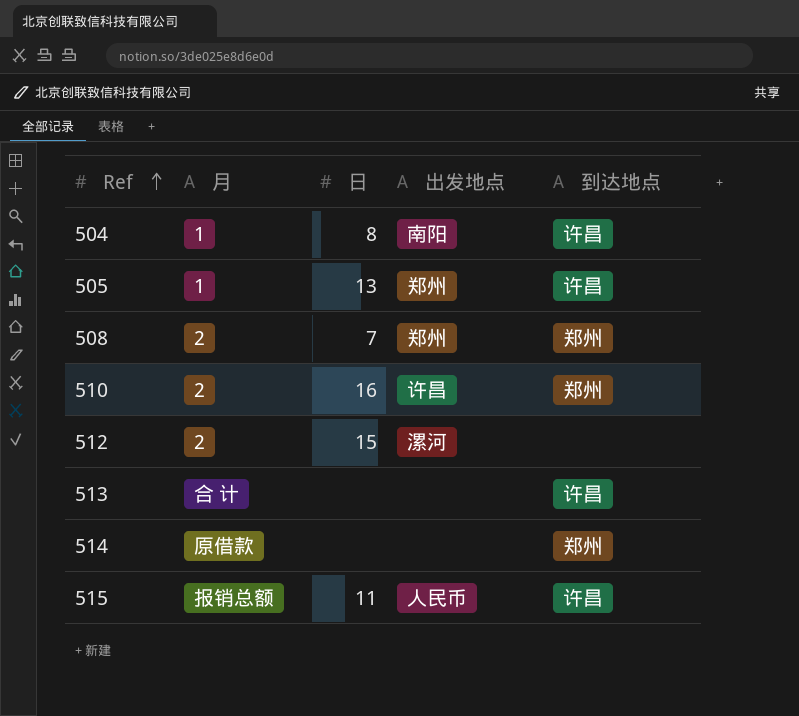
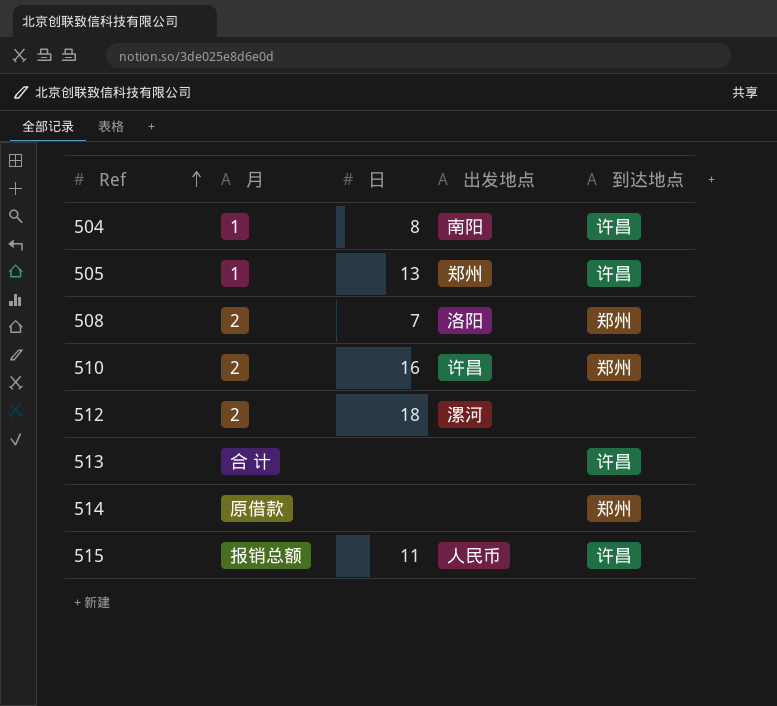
508 | 出发地点: 郑州 -> 洛阳
512 | 日: 15 -> 18

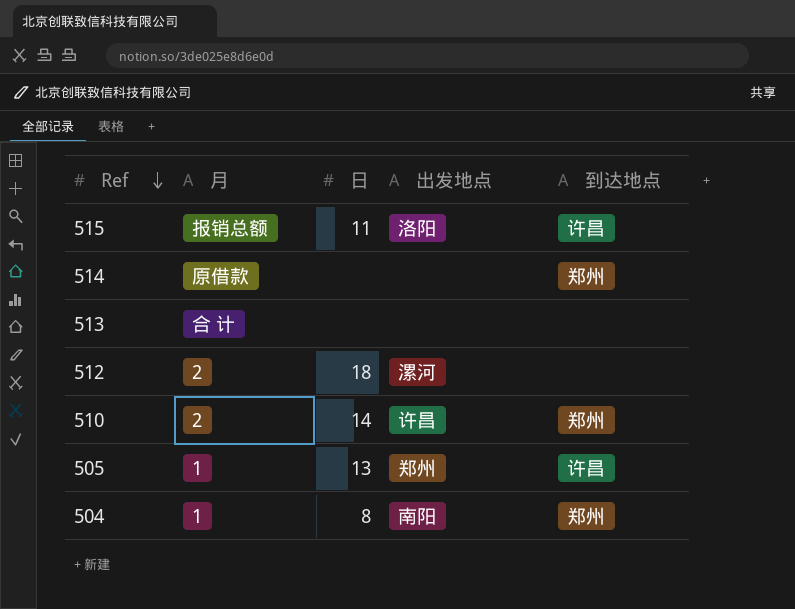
row order: Ref ascending -> Ref descending
row 508: 2 | 7 | 洛阳 | 郑州 -> none
515 | 出发地点: 人民币 -> 洛阳
513 | 到达地点: 许昌 -> none
510 | 日: 16 -> 14
504 | 到达地点: 许昌 -> 郑州

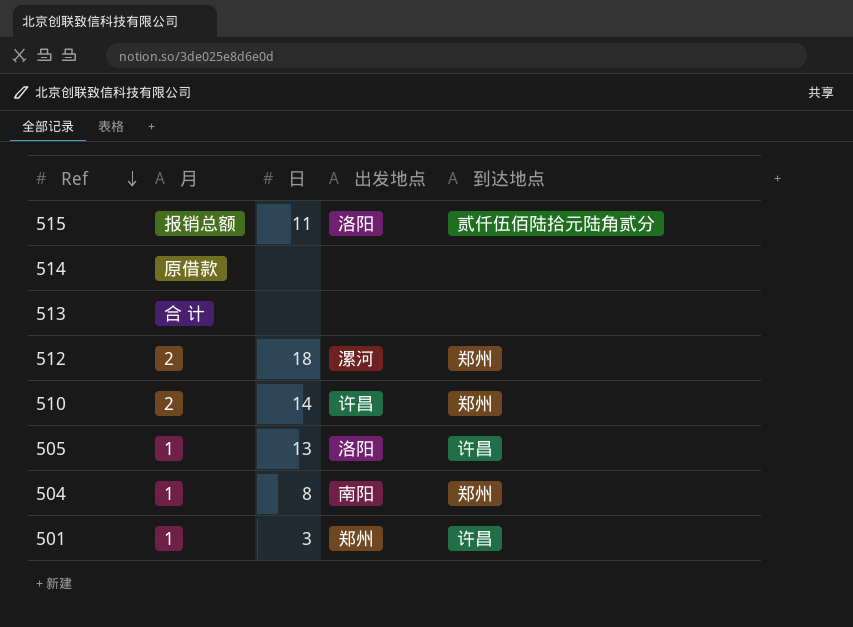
515 | 到达地点: 许昌 -> 贰仟伍佰陆拾元陆角贰分
514 | 到达地点: 郑州 -> none
512 | 到达地点: none -> 郑州
505 | 出发地点: 郑州 -> 洛阳
row 501: none -> 1 | 3 | 郑州 | 许昌

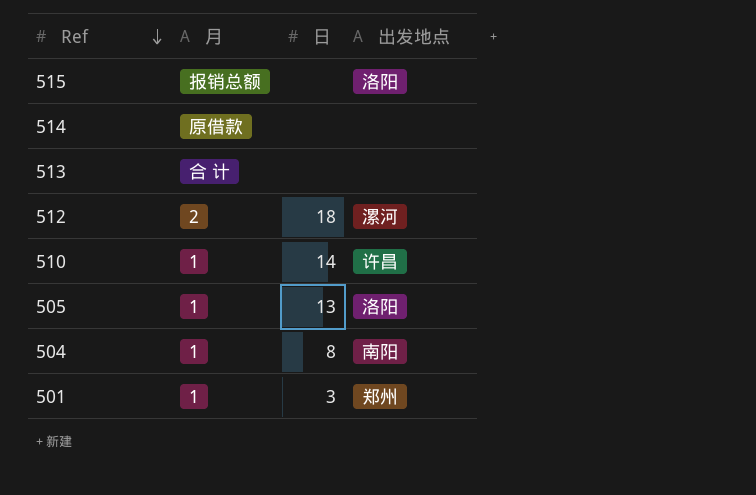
column 到达地点 | position: 5 -> none
515 | 日: 11 -> none
510 | 月: 2 -> 1

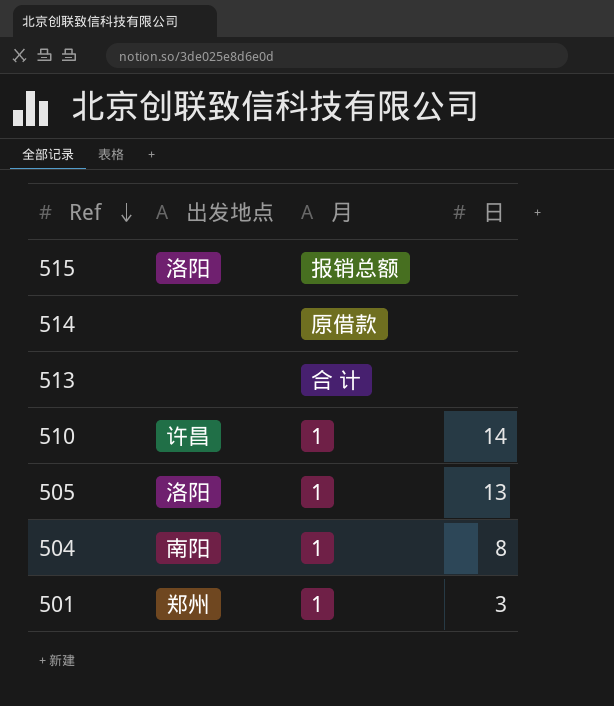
column 出发地点 | position: 4 -> 2
row 512: 2 | 18 | 漯河 -> none

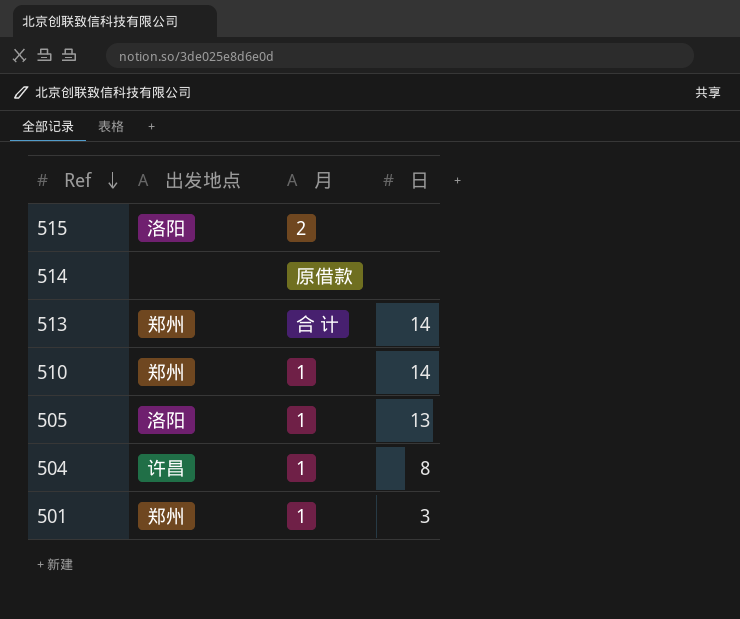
515 | 月: 报销总额 -> 2
513 | 出发地点: none -> 郑州
513 | 日: none -> 14
510 | 出发地点: 许昌 -> 郑州
504 | 出发地点: 南阳 -> 许昌

